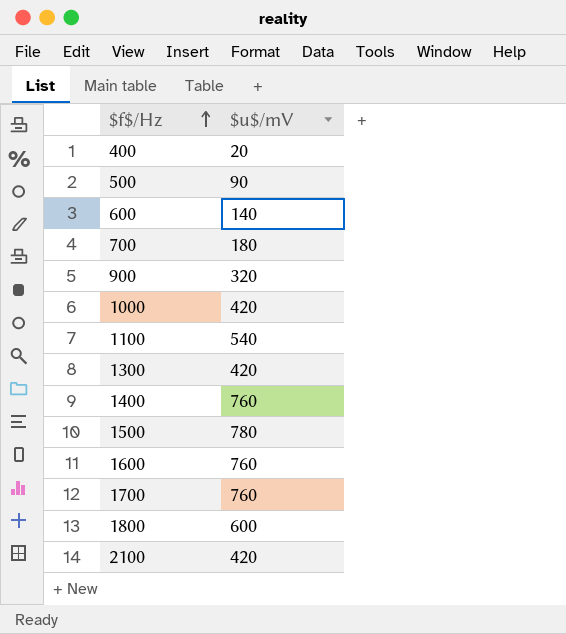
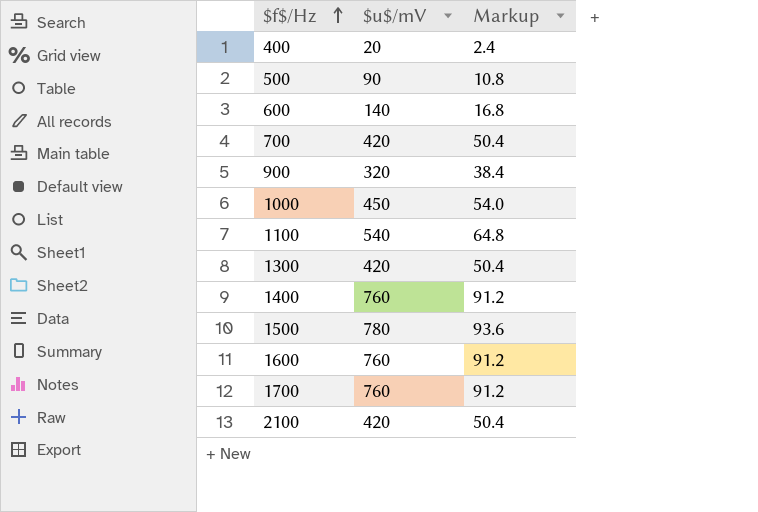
column Markup | formula: none -> [$u$/mV] * 0.12
row 1800: 600 -> none
700 | $u$/mV: 180 -> 420
1000 | $u$/mV: 420 -> 450

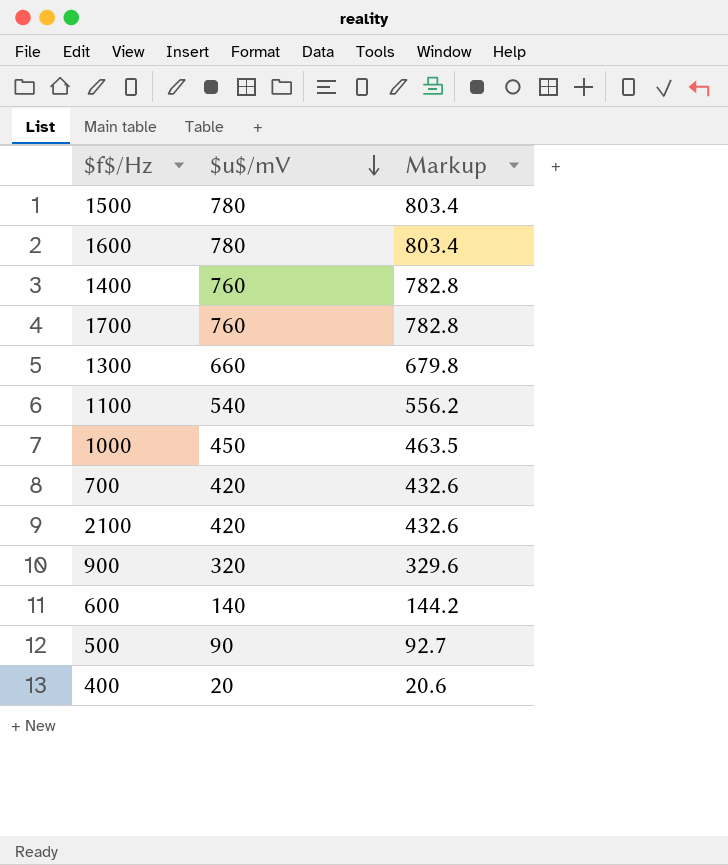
row order: $f$/Hz ascending -> $u$/mV descending
column Markup | formula: [$u$/mV] * 0.12 -> [$u$/mV] * 1.03
1600 | $u$/mV: 760 -> 780
1300 | $u$/mV: 420 -> 660

